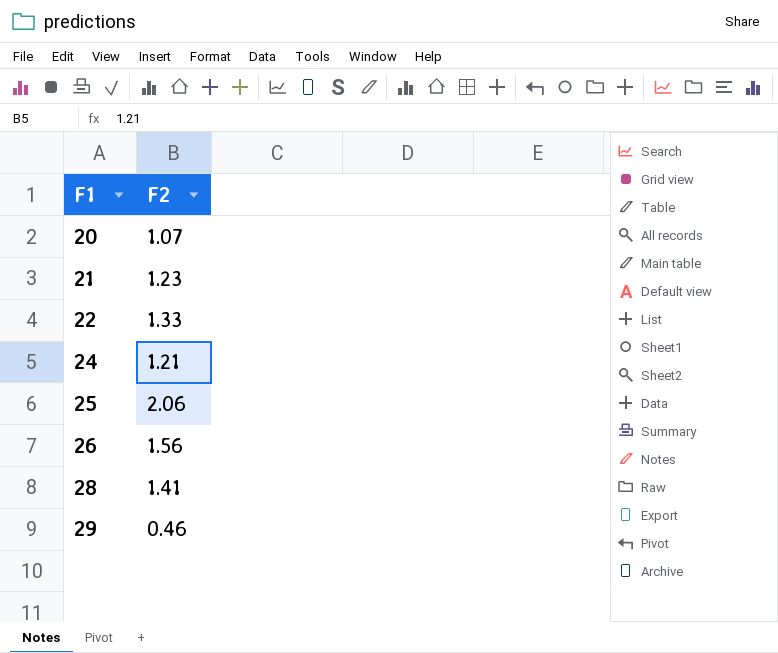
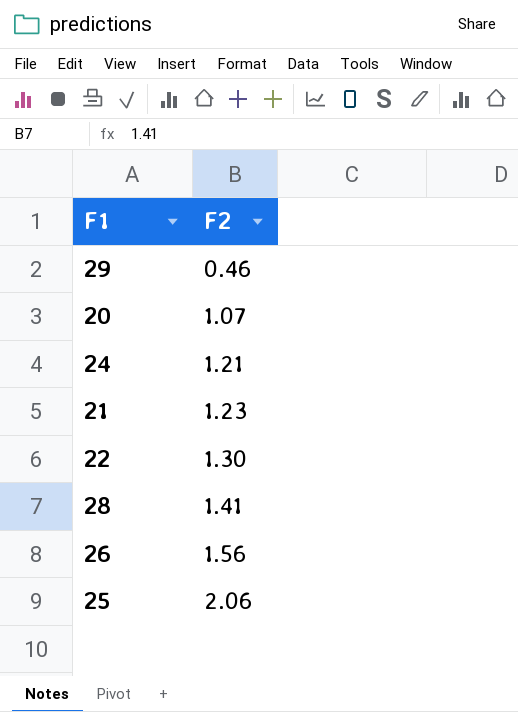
row order: F1 ascending -> F2 ascending
22 | F2: 1.33 -> 1.30

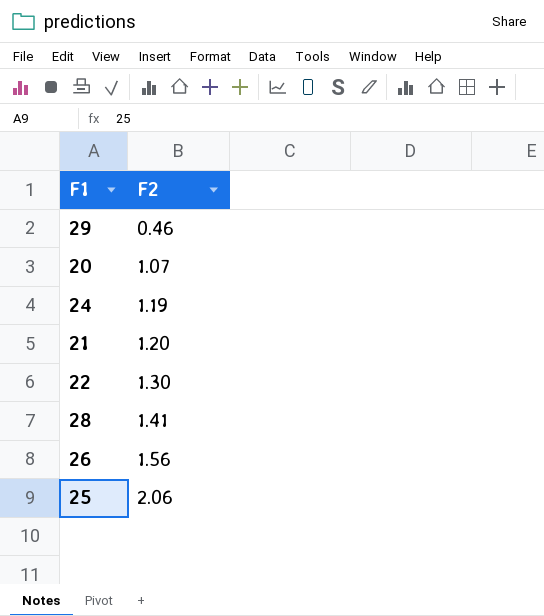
24 | F2: 1.21 -> 1.19
21 | F2: 1.23 -> 1.20

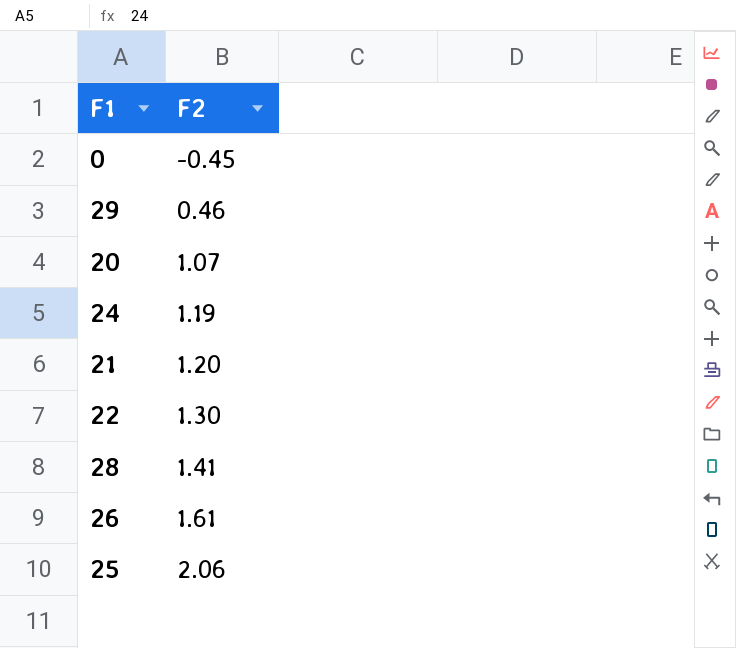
row 0: none -> -0.45
26 | F2: 1.56 -> 1.61

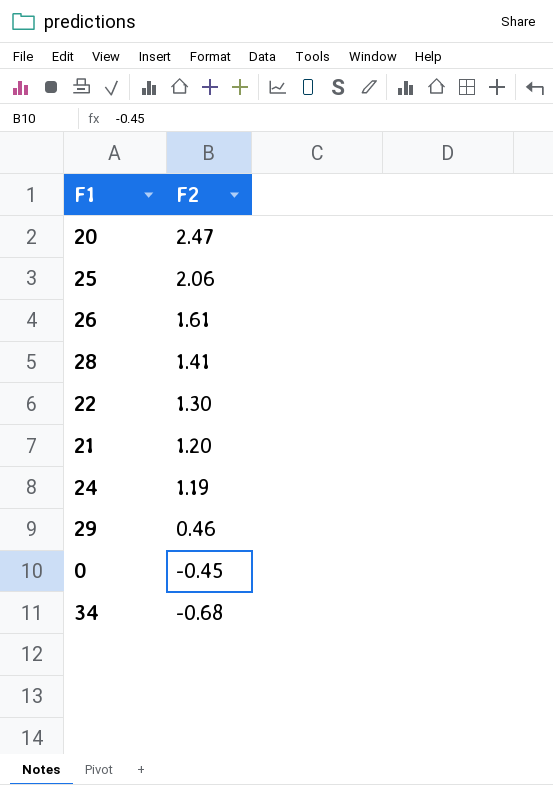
row order: F2 ascending -> F2 descending
20 | F2: 1.07 -> 2.47
row 34: none -> -0.68

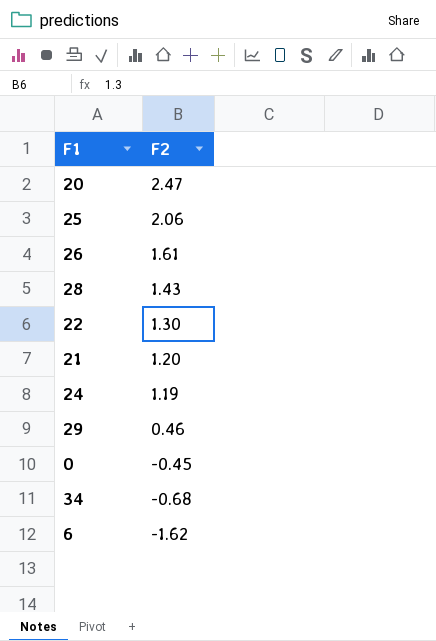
28 | F2: 1.41 -> 1.43
row 6: none -> -1.62

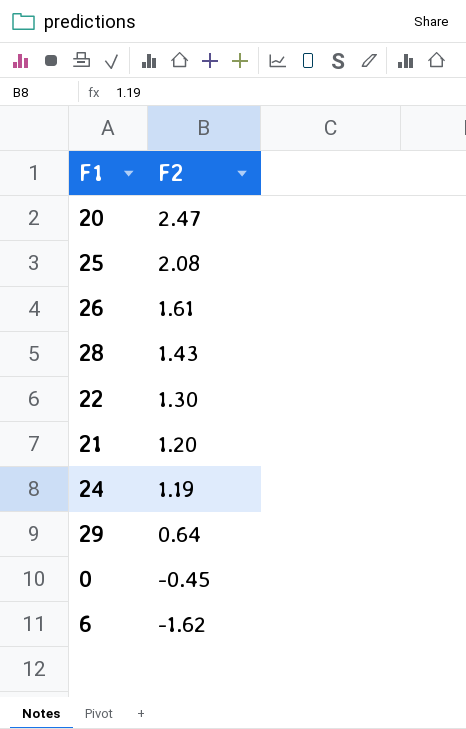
row 34: -0.68 -> none
25 | F2: 2.06 -> 2.08
29 | F2: 0.46 -> 0.64

